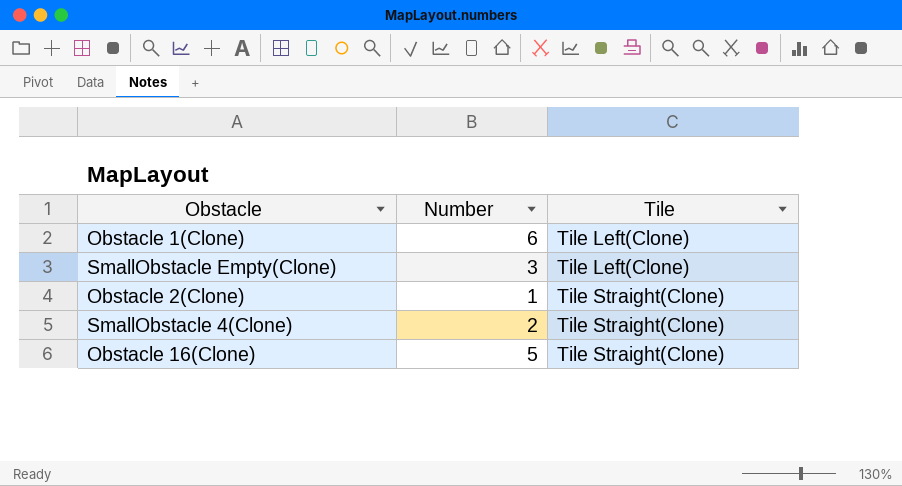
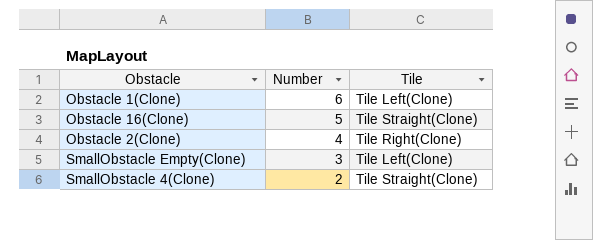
row order: Tile ascending -> Number descending
Obstacle 2(Clone) | Number: 1 -> 4
Obstacle 2(Clone) | Tile: Tile Straight(Clone) -> Tile Right(Clone)

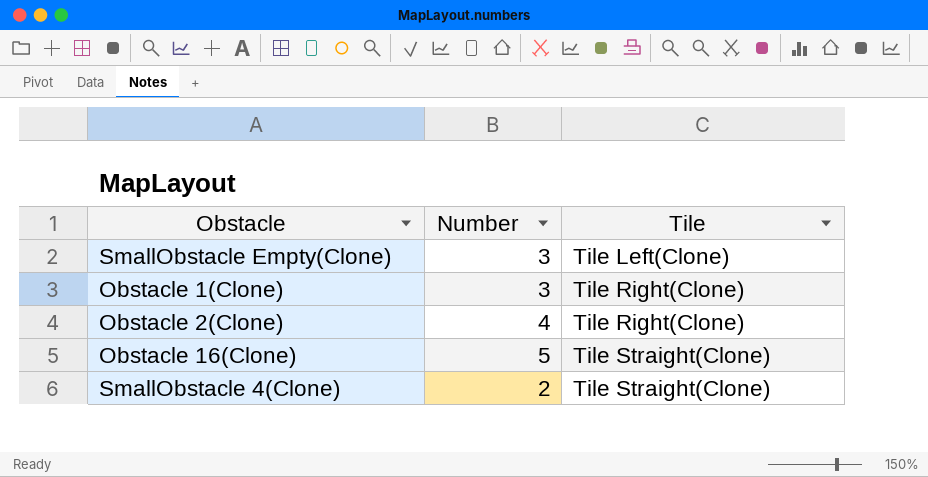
row order: Number descending -> Tile ascending
Obstacle 1(Clone) | Number: 6 -> 3
Obstacle 1(Clone) | Tile: Tile Left(Clone) -> Tile Right(Clone)

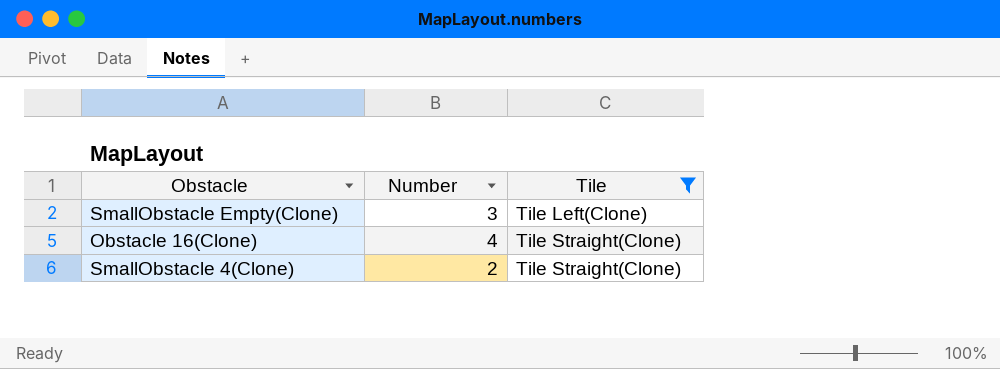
filter: none -> Tile != Tile Right(Clone)
Obstacle 16(Clone) | Number: 5 -> 4

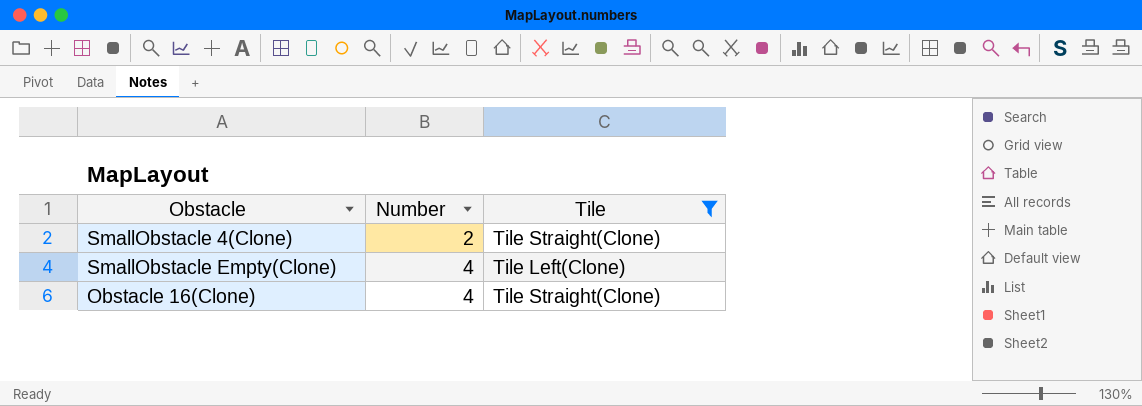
row order: Tile ascending -> Number ascending
SmallObstacle Empty(Clone) | Number: 3 -> 4

